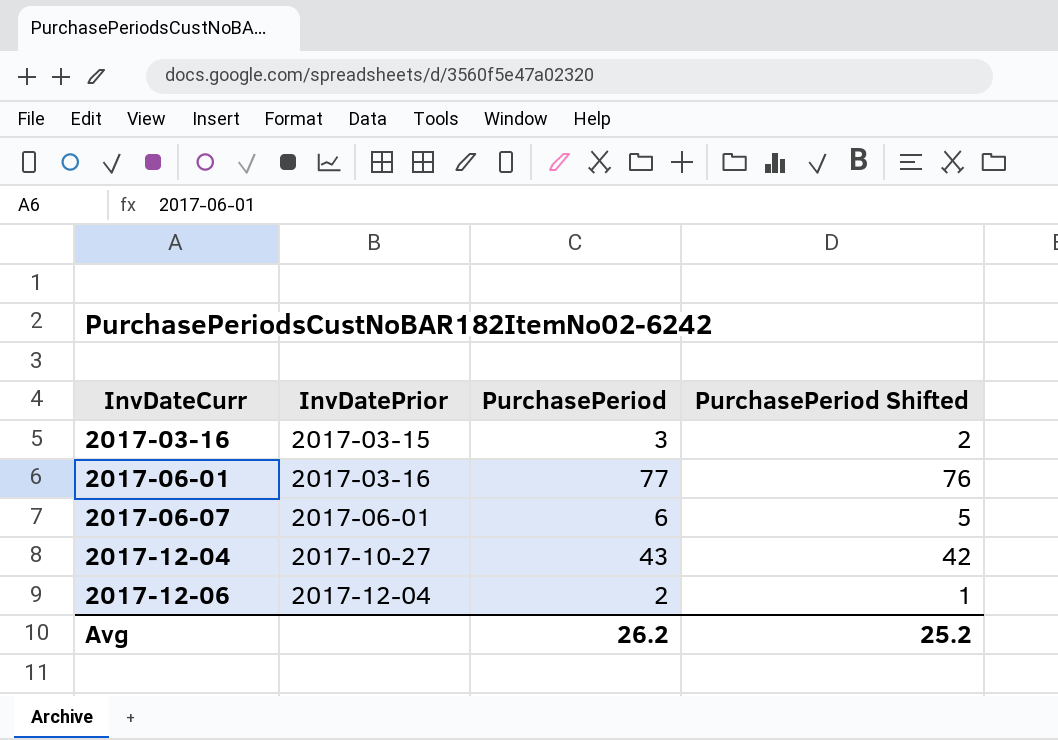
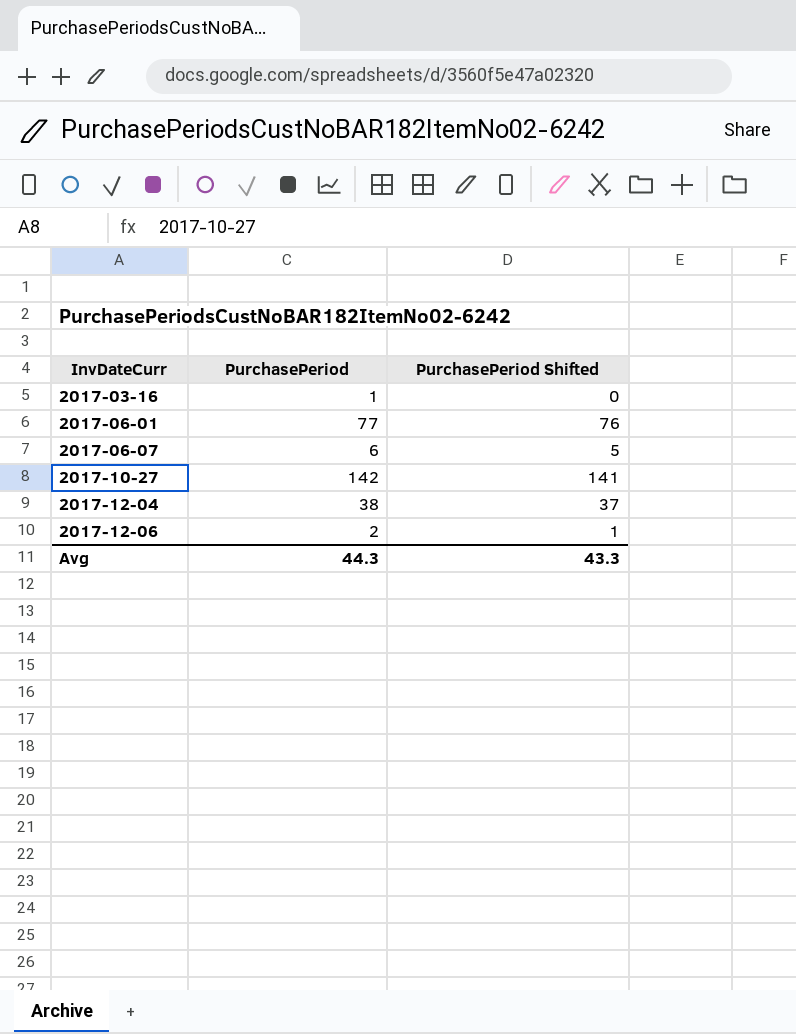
column InvDatePrior | position: 2 -> none
2017-03-16 | PurchasePeriod: 3 -> 1
2017-03-16 | PurchasePeriod Shifted: 2 -> 0
row 2017-10-27: none -> 142 | 141
2017-12-04 | PurchasePeriod: 43 -> 38
2017-12-04 | PurchasePeriod Shifted: 42 -> 37
Avg | PurchasePeriod: 26.2 -> 44.3
Avg | PurchasePeriod Shifted: 25.2 -> 43.3

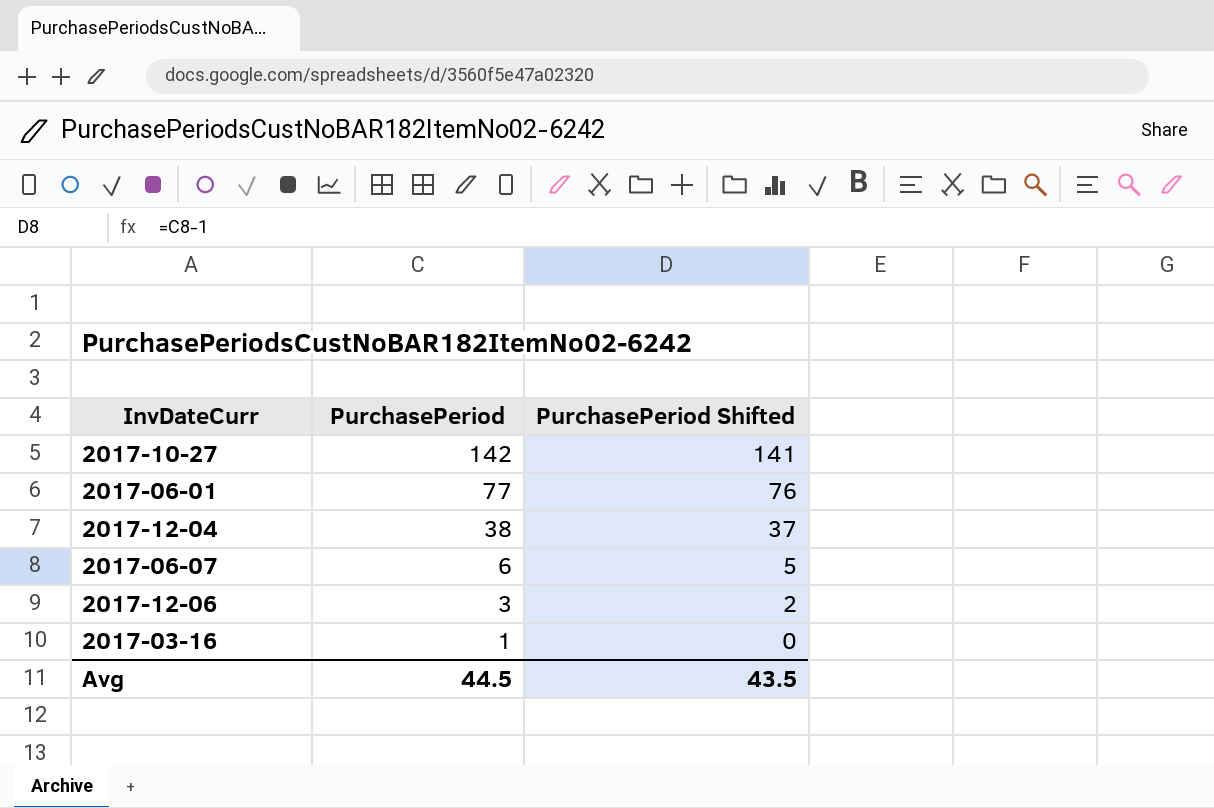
row order: InvDateCurr ascending -> PurchasePeriod descending
2017-12-06 | PurchasePeriod: 2 -> 3
2017-12-06 | PurchasePeriod Shifted: 1 -> 2
Avg | PurchasePeriod: 44.3 -> 44.5
Avg | PurchasePeriod Shifted: 43.3 -> 43.5

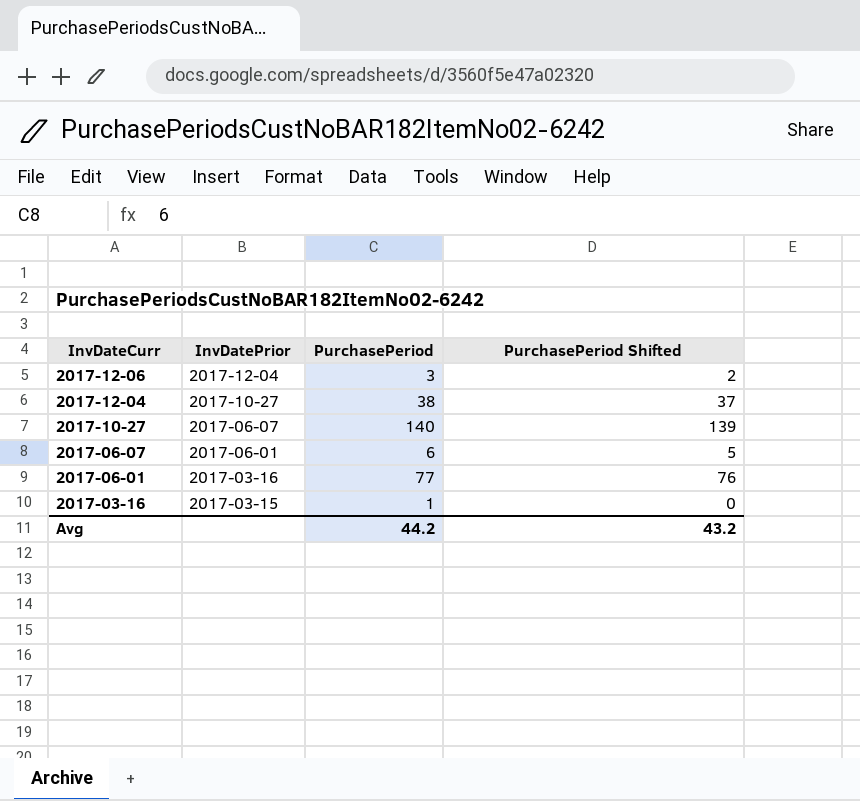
row order: PurchasePeriod descending -> InvDateCurr descending
column InvDatePrior | position: none -> 2
2017-10-27 | PurchasePeriod: 142 -> 140
2017-10-27 | PurchasePeriod Shifted: 141 -> 139
Avg | PurchasePeriod: 44.5 -> 44.2
Avg | PurchasePeriod Shifted: 43.5 -> 43.2

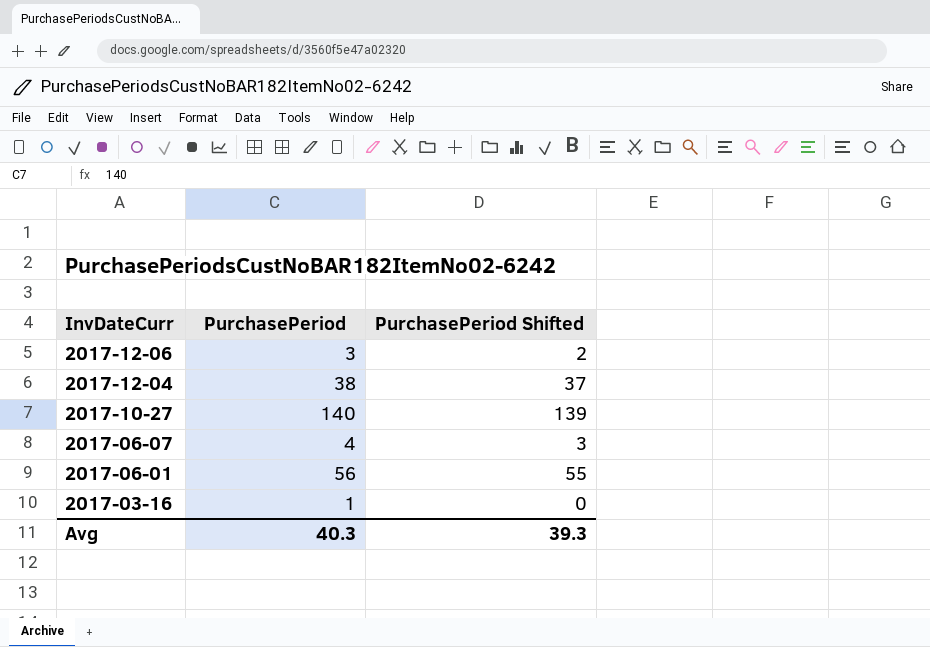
column InvDatePrior | position: 2 -> none
2017-06-07 | PurchasePeriod: 6 -> 4
2017-06-07 | PurchasePeriod Shifted: 5 -> 3
2017-06-01 | PurchasePeriod: 77 -> 56
2017-06-01 | PurchasePeriod Shifted: 76 -> 55
Avg | PurchasePeriod: 44.2 -> 40.3
Avg | PurchasePeriod Shifted: 43.2 -> 39.3

